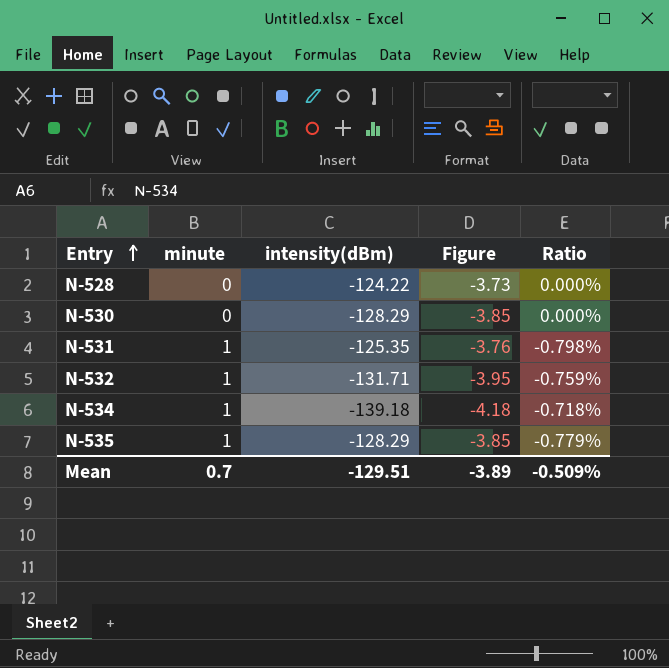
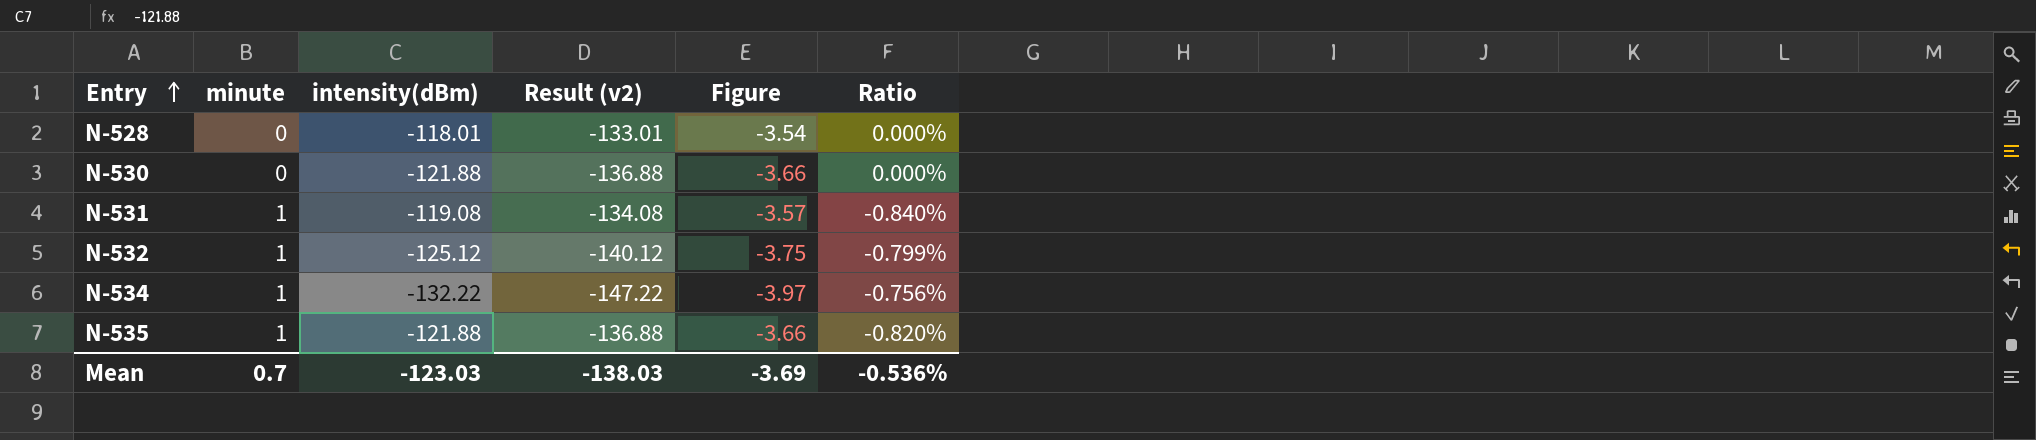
column Result (v2) | formula: none -> [intensity(dBm)] - 15
N-528 | intensity(dBm): -124.22 -> -118.01
N-528 | Figure: -3.73 -> -3.54
N-530 | intensity(dBm): -128.29 -> -121.88
N-530 | Figure: -3.85 -> -3.66
N-531 | intensity(dBm): -125.35 -> -119.08
N-531 | Figure: -3.76 -> -3.57
N-531 | Ratio: -0.798% -> -0.840%
N-532 | intensity(dBm): -131.71 -> -125.12
N-532 | Figure: -3.95 -> -3.75
N-532 | Ratio: -0.759% -> -0.799%
N-534 | intensity(dBm): -139.18 -> -132.22
N-534 | Figure: -4.18 -> -3.97
N-534 | Ratio: -0.718% -> -0.756%
N-535 | intensity(dBm): -128.29 -> -121.88
N-535 | Figure: -3.85 -> -3.66
N-535 | Ratio: -0.779% -> -0.820%
Mean | intensity(dBm): -129.51 -> -123.03
Mean | Figure: -3.89 -> -3.69
Mean | Ratio: -0.509% -> -0.536%

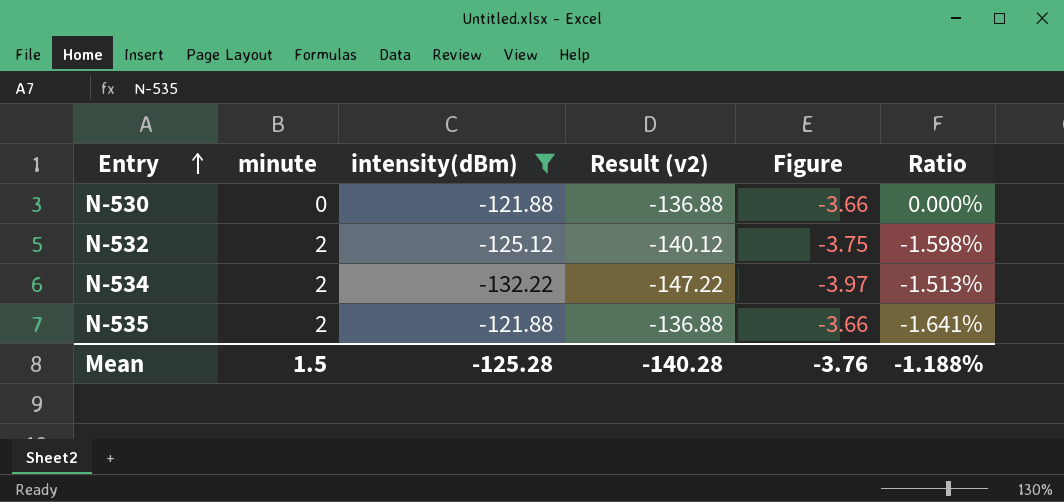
filter: none -> intensity(dBm) <= -121.88
N-532 | minute: 1 -> 2
N-532 | Ratio: -0.799% -> -1.598%
N-534 | minute: 1 -> 2
N-534 | Ratio: -0.756% -> -1.513%
N-535 | minute: 1 -> 2
N-535 | Ratio: -0.820% -> -1.641%
Mean | minute: 0.7 -> 1.5
Mean | intensity(dBm): -123.03 -> -125.28
Mean | Result (v2): -138.03 -> -140.28
Mean | Figure: -3.69 -> -3.76
Mean | Ratio: -0.536% -> -1.188%

